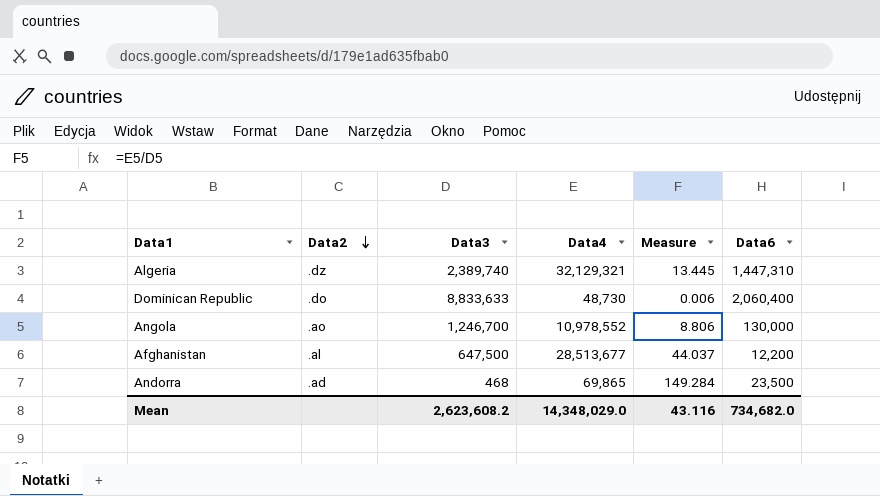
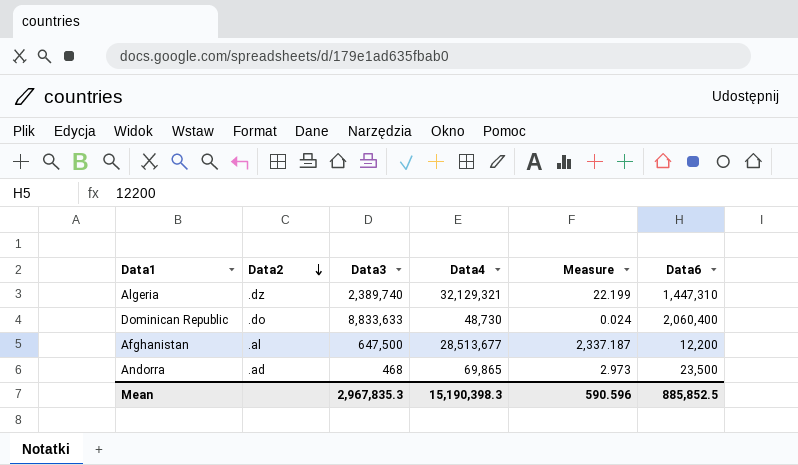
column Measure | formula: [Data4] / [Data3] -> [Data4] / [Data6]
row Angola: .ao | 1,246,700 | 10,978,552 | 8.806 | 130,000 -> none
Mean | Data3: 2,623,608.2 -> 2,967,835.3
Mean | Data4: 14,348,029.0 -> 15,190,398.3
Mean | Measure: 43.116 -> 590.596
Mean | Data6: 734,682.0 -> 885,852.5

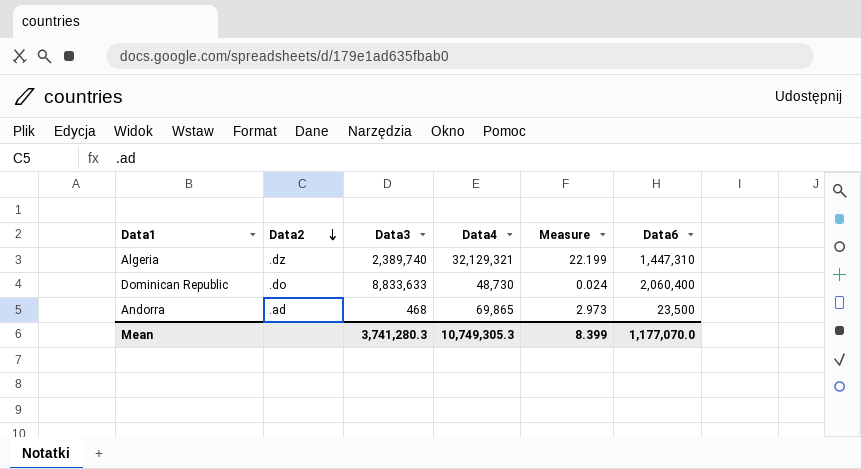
row Afghanistan: .al | 647,500 | 28,513,677 | 2,337.187 | 12,200 -> none
Mean | Data3: 2,967,835.3 -> 3,741,280.3
Mean | Data4: 15,190,398.3 -> 10,749,305.3
Mean | Measure: 590.596 -> 8.399
Mean | Data6: 885,852.5 -> 1,177,070.0

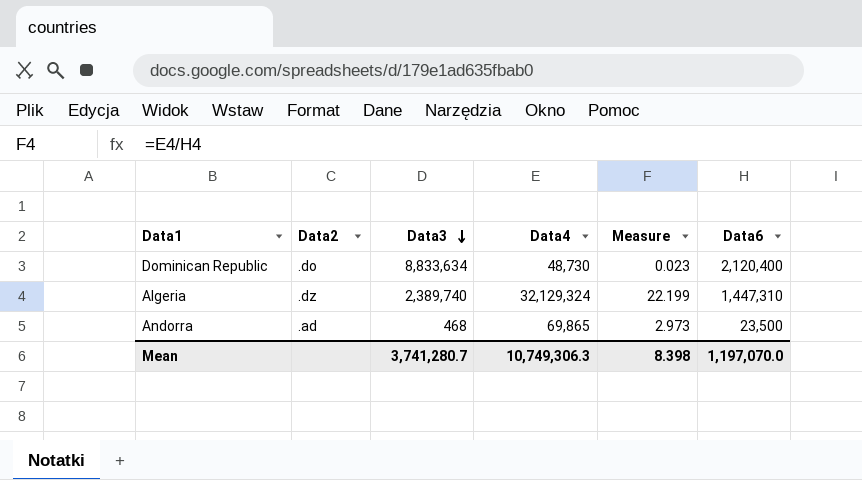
row order: Data2 descending -> Data3 descending
Dominican Republic | Data3: 8,833,633 -> 8,833,634
Dominican Republic | Measure: 0.024 -> 0.023
Dominican Republic | Data6: 2,060,400 -> 2,120,400
Algeria | Data4: 32,129,321 -> 32,129,324
Mean | Data3: 3,741,280.3 -> 3,741,280.7
Mean | Data4: 10,749,305.3 -> 10,749,306.3
Mean | Measure: 8.399 -> 8.398
Mean | Data6: 1,177,070.0 -> 1,197,070.0

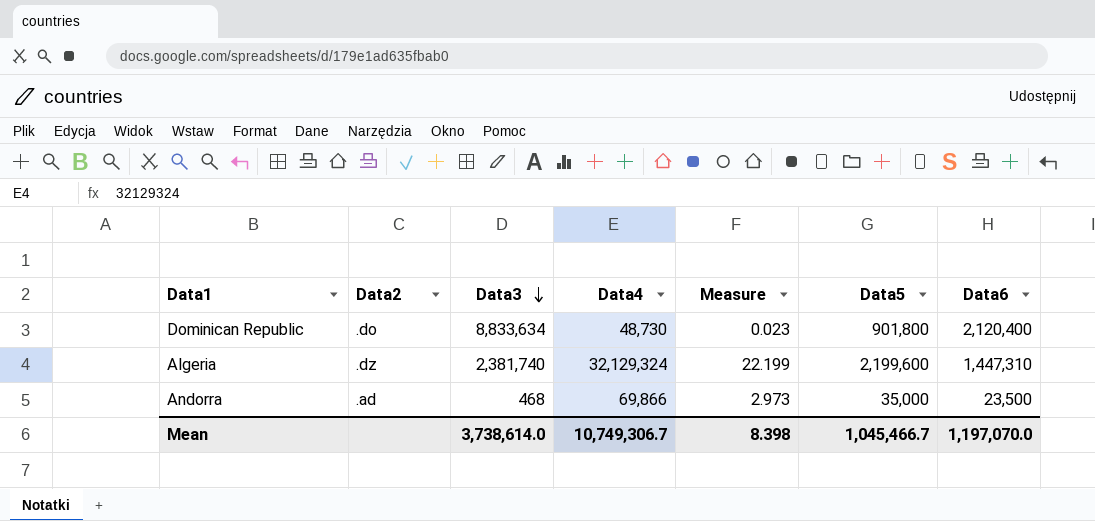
column Data5 | position: none -> 6
Algeria | Data3: 2,389,740 -> 2,381,740
Andorra | Data4: 69,865 -> 69,866
Mean | Data3: 3,741,280.7 -> 3,738,614.0
Mean | Data4: 10,749,306.3 -> 10,749,306.7

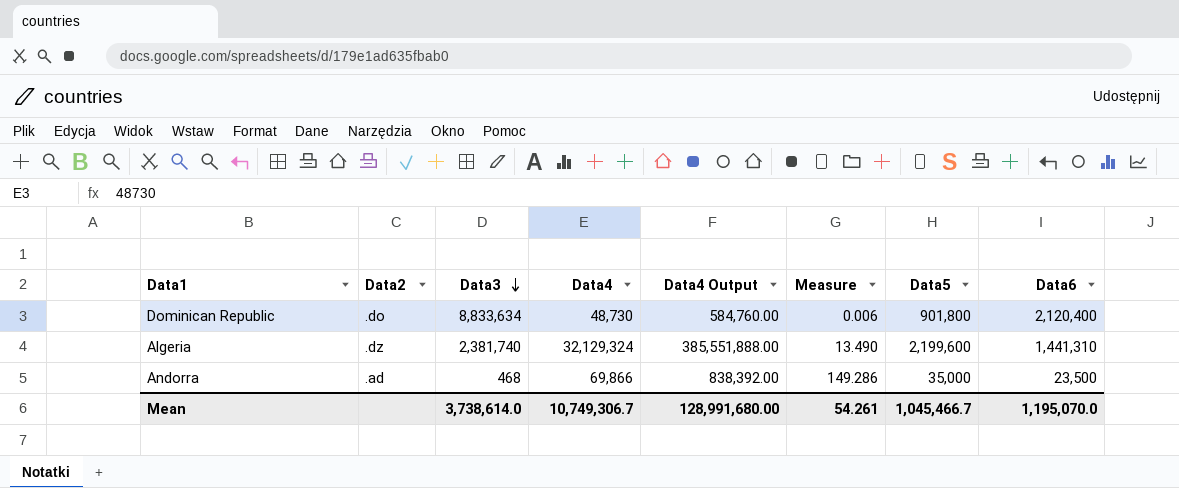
column Data4 Output | formula: none -> [Data4] * 12
column Measure | formula: [Data4] / [Data6] -> [Data4] / [Data3]
Algeria | Data6: 1,447,310 -> 1,441,310
Mean | Measure: 8.398 -> 54.261
Mean | Data6: 1,197,070.0 -> 1,195,070.0

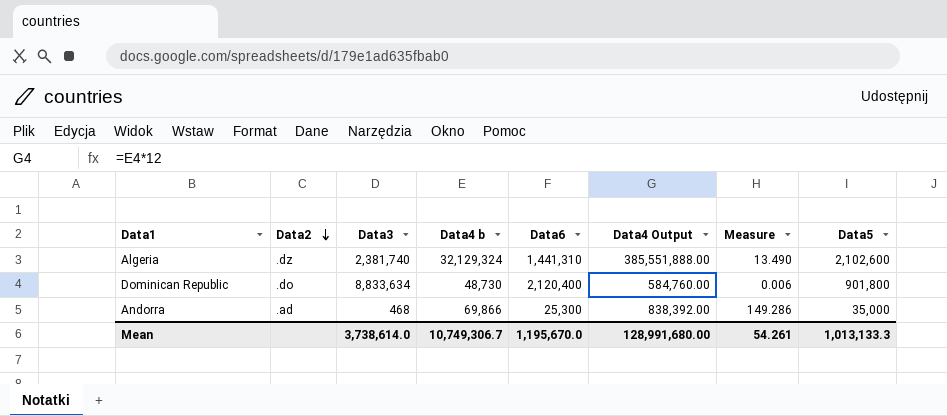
row order: Data3 descending -> Data2 descending
column name: Data4 -> Data4 b
column Data6 | position: 8 -> 5
Algeria | Data5: 2,199,600 -> 2,102,600
Andorra | Data6: 23,500 -> 25,300
Mean | Data6: 1,195,070.0 -> 1,195,670.0
Mean | Data5: 1,045,466.7 -> 1,013,133.3

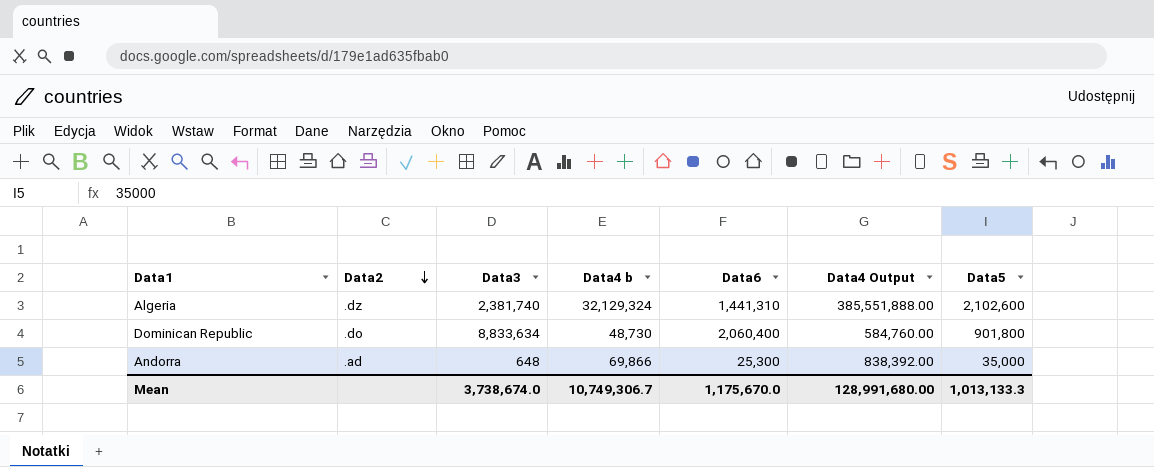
column Measure | formula: [Data4 b] / [Data3] -> none
Dominican Republic | Data6: 2,120,400 -> 2,060,400
Andorra | Data3: 468 -> 648
Mean | Data3: 3,738,614.0 -> 3,738,674.0
Mean | Data6: 1,195,670.0 -> 1,175,670.0

